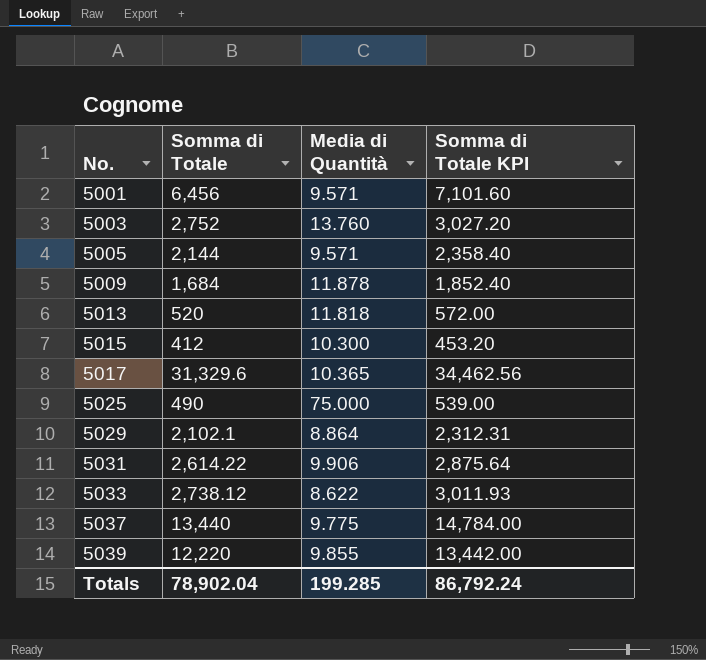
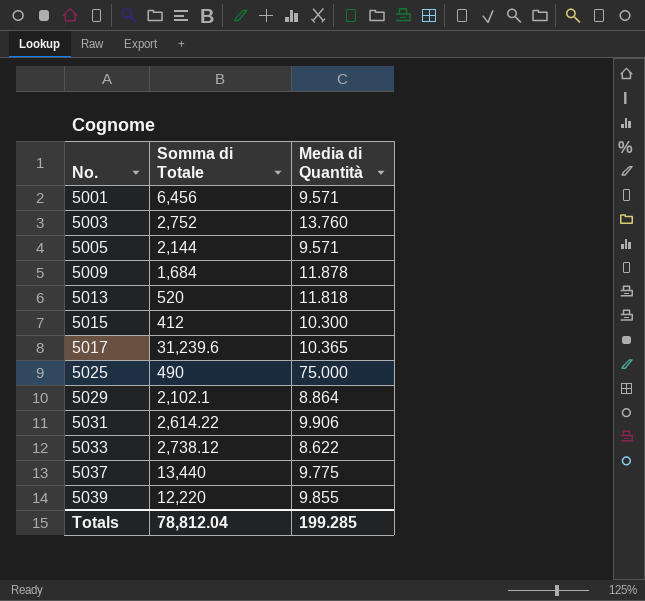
column Somma di Totale KPI | formula: [Somma di Totale] * 1.1 -> none
5017 | Somma di Totale: 31,329.6 -> 31,239.6
Totals | Somma di Totale: 78,902.04 -> 78,812.04

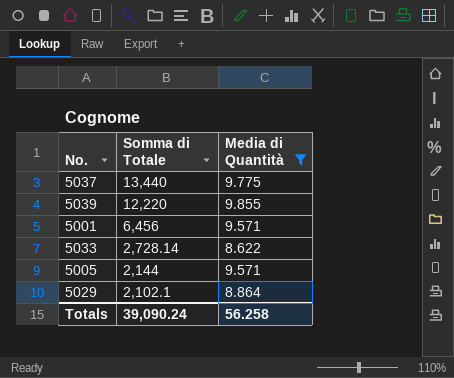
filter: none -> Media di Quantità <= 9.855
row order: No. ascending -> Somma di Totale descending
5033 | Somma di Totale: 2,738.12 -> 2,728.14
Totals | Somma di Totale: 78,812.04 -> 39,090.24
Totals | Media di Quantità: 199.285 -> 56.258

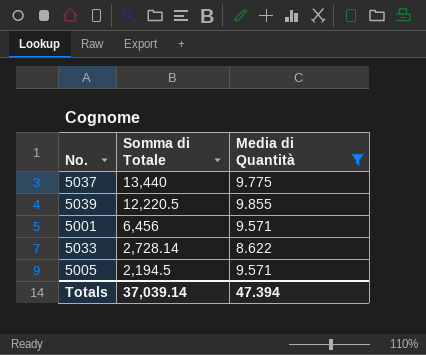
row 5029: 2,102.1 | 8.864 -> none
5039 | Somma di Totale: 12,220 -> 12,220.5
5005 | Somma di Totale: 2,144 -> 2,194.5
Totals | Somma di Totale: 39,090.24 -> 37,039.14
Totals | Media di Quantità: 56.258 -> 47.394

